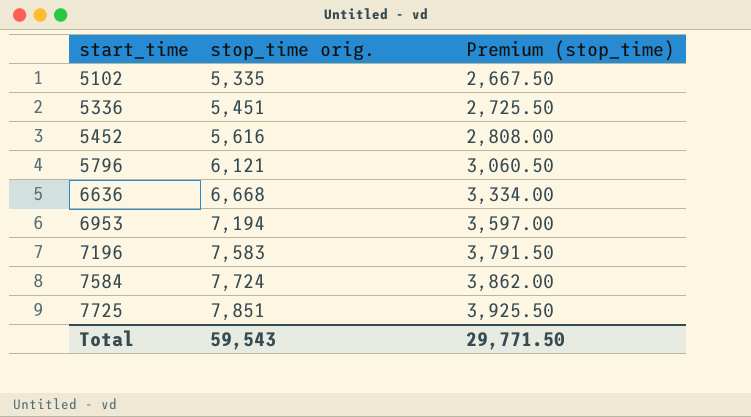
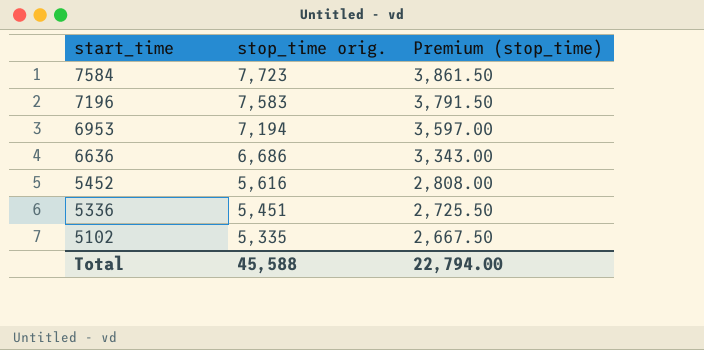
row order: start_time ascending -> start_time descending
row 5796: 6,121 | 3,060.50 -> none
row 7725: 7,851 | 3,925.50 -> none
7584 | stop_time orig.: 7,724 -> 7,723
7584 | Premium (stop_time): 3,862.00 -> 3,861.50
6636 | stop_time orig.: 6,668 -> 6,686
6636 | Premium (stop_time): 3,334.00 -> 3,343.00
Total | stop_time orig.: 59,543 -> 45,588
Total | Premium (stop_time): 29,771.50 -> 22,794.00

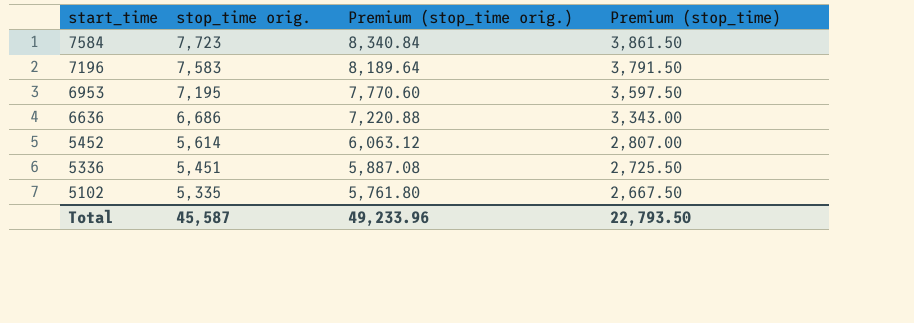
column Premium (stop_time orig.) | formula: none -> [stop_time orig.] * 1.08
6953 | stop_time orig.: 7,194 -> 7,195
6953 | Premium (stop_time): 3,597.00 -> 3,597.50
5452 | stop_time orig.: 5,616 -> 5,614
5452 | Premium (stop_time): 2,808.00 -> 2,807.00
Total | stop_time orig.: 45,588 -> 45,587
Total | Premium (stop_time): 22,794.00 -> 22,793.50

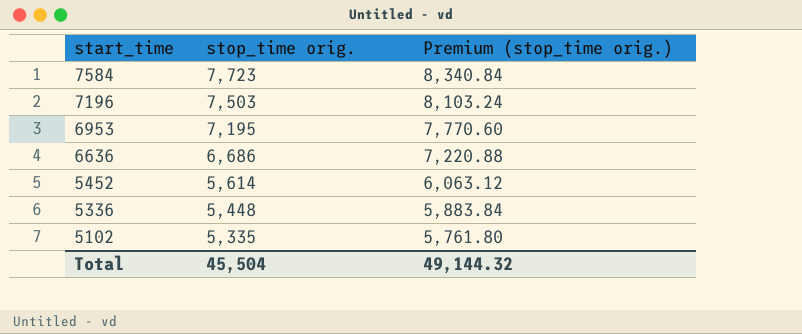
column Premium (stop_time) | formula: [stop_time orig.] * 0.5 -> none
7196 | stop_time orig.: 7,583 -> 7,503
7196 | Premium (stop_time orig.): 8,189.64 -> 8,103.24
5336 | stop_time orig.: 5,451 -> 5,448
5336 | Premium (stop_time orig.): 5,887.08 -> 5,883.84
Total | stop_time orig.: 45,587 -> 45,504
Total | Premium (stop_time orig.): 49,233.96 -> 49,144.32

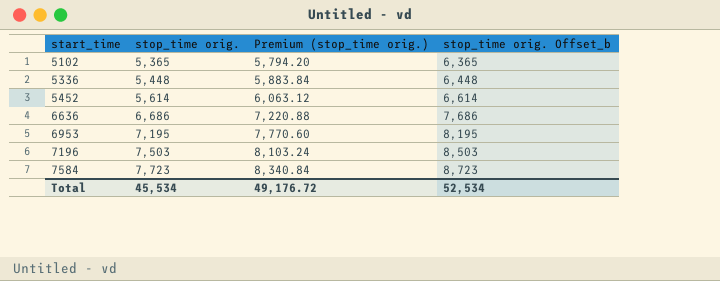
row order: start_time descending -> start_time ascending
column stop_time orig. Offset_b | formula: none -> [stop_time orig.] + 1000
5102 | stop_time orig.: 5,335 -> 5,365
5102 | Premium (stop_time orig.): 5,761.80 -> 5,794.20
Total | stop_time orig.: 45,504 -> 45,534
Total | Premium (stop_time orig.): 49,144.32 -> 49,176.72

